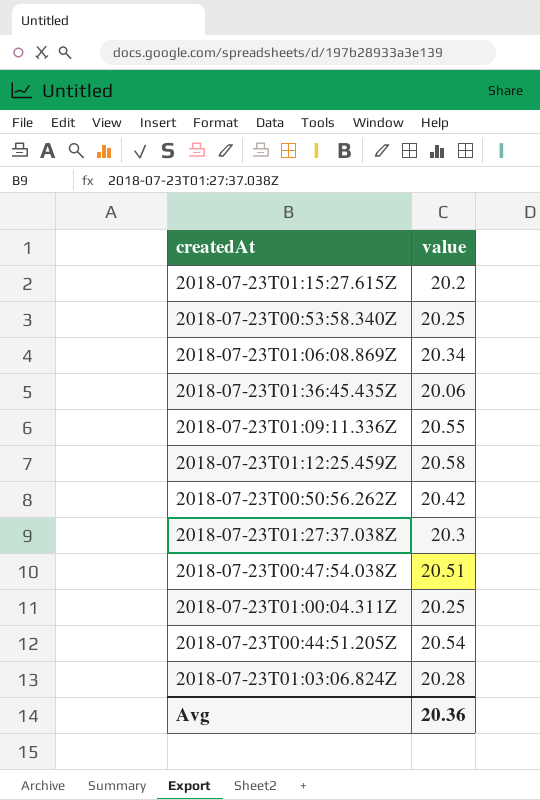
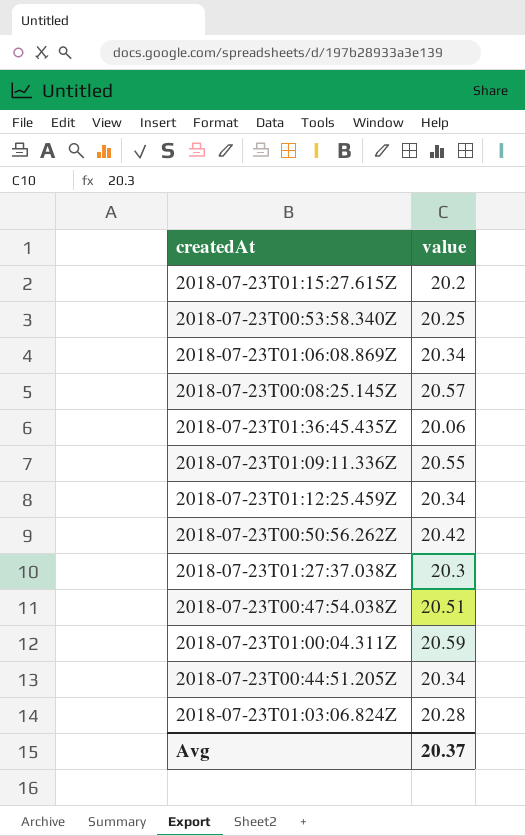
row 2018-07-23T00:08:25.145Z: none -> 20.57
2018-07-23T01:12:25.459Z | value: 20.58 -> 20.34
2018-07-23T01:00:04.311Z | value: 20.25 -> 20.59
2018-07-23T00:44:51.205Z | value: 20.54 -> 20.34
Avg | value: 20.36 -> 20.37

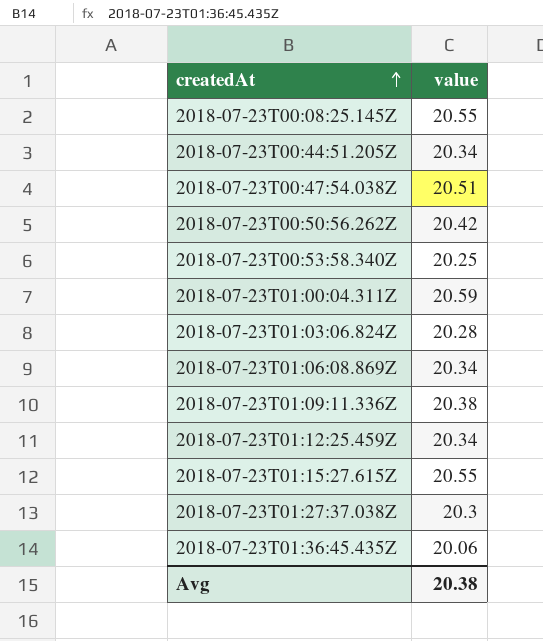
row order: none -> createdAt ascending
2018-07-23T00:08:25.145Z | value: 20.57 -> 20.55
2018-07-23T01:09:11.336Z | value: 20.55 -> 20.38
2018-07-23T01:15:27.615Z | value: 20.2 -> 20.55
Avg | value: 20.37 -> 20.38

